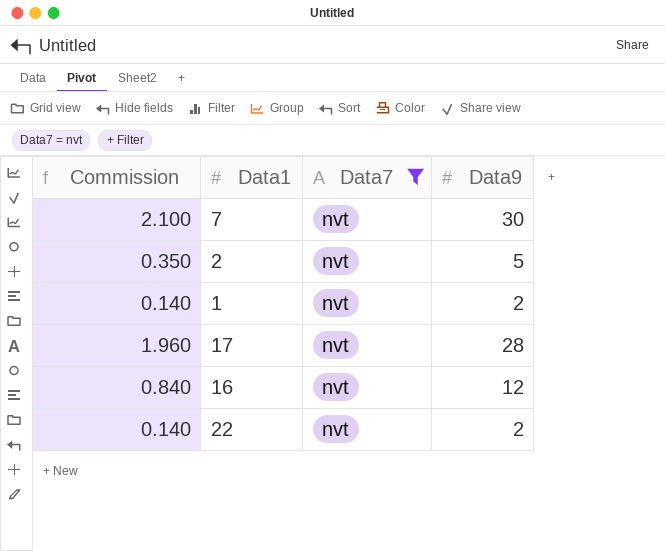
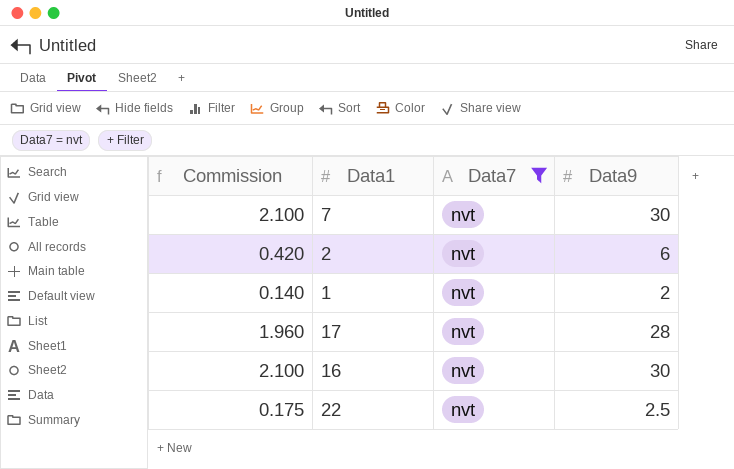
2 | Commission: 0.350 -> 0.420
2 | Data9: 5 -> 6
16 | Commission: 0.840 -> 2.100
16 | Data9: 12 -> 30
22 | Commission: 0.140 -> 0.175
22 | Data9: 2 -> 2.5

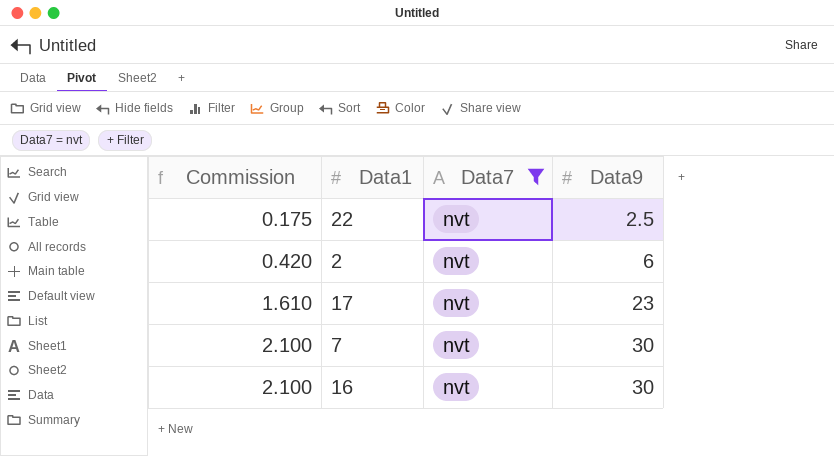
row order: none -> Commission ascending
row 1: 0.140 | nvt | 2 -> none
17 | Commission: 1.960 -> 1.610
17 | Data9: 28 -> 23

